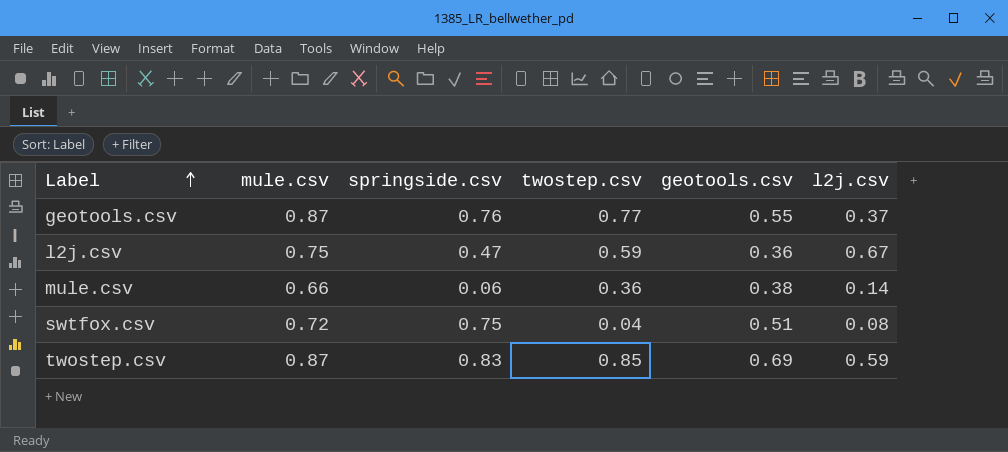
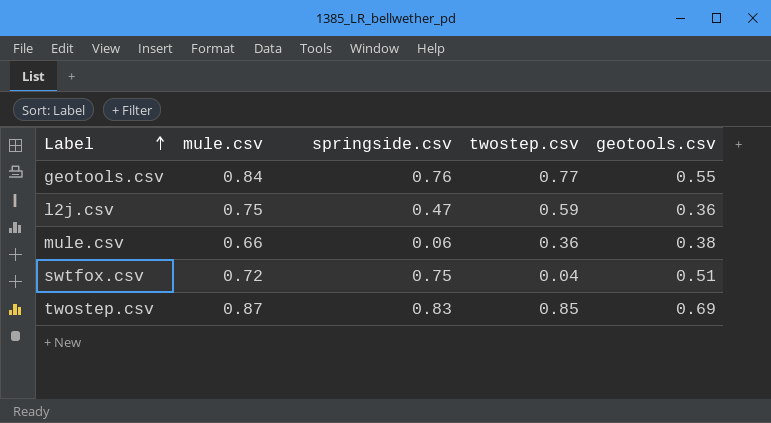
column l2j.csv | position: 6 -> none
geotools.csv | mule.csv: 0.87 -> 0.84

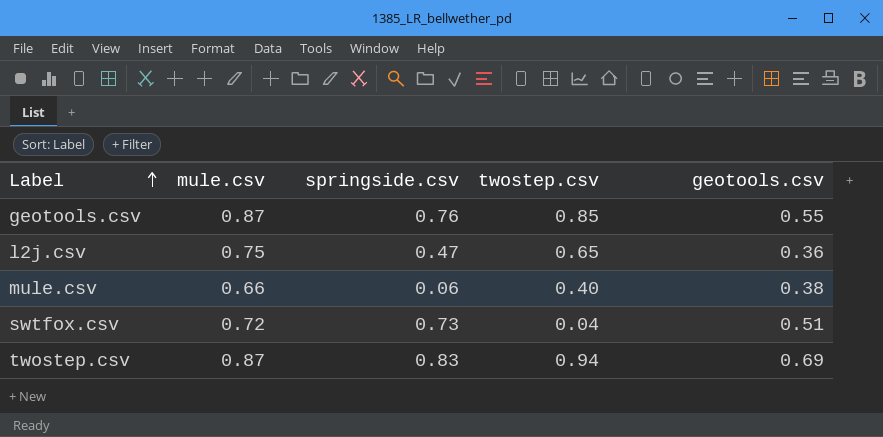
geotools.csv | mule.csv: 0.84 -> 0.87
geotools.csv | twostep.csv: 0.77 -> 0.85
l2j.csv | twostep.csv: 0.59 -> 0.65
mule.csv | twostep.csv: 0.36 -> 0.40
swtfox.csv | springside.csv: 0.75 -> 0.73
twostep.csv | twostep.csv: 0.85 -> 0.94

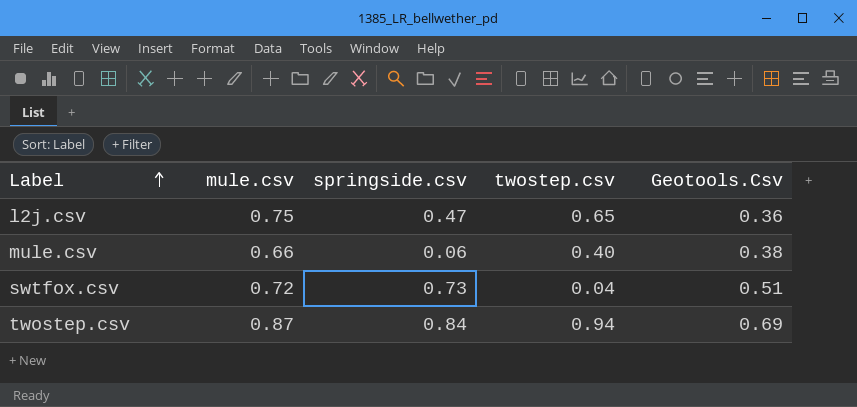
column name: geotools.csv -> Geotools.Csv
row geotools.csv: 0.87 | 0.76 | 0.85 | 0.55 -> none
twostep.csv | springside.csv: 0.83 -> 0.84

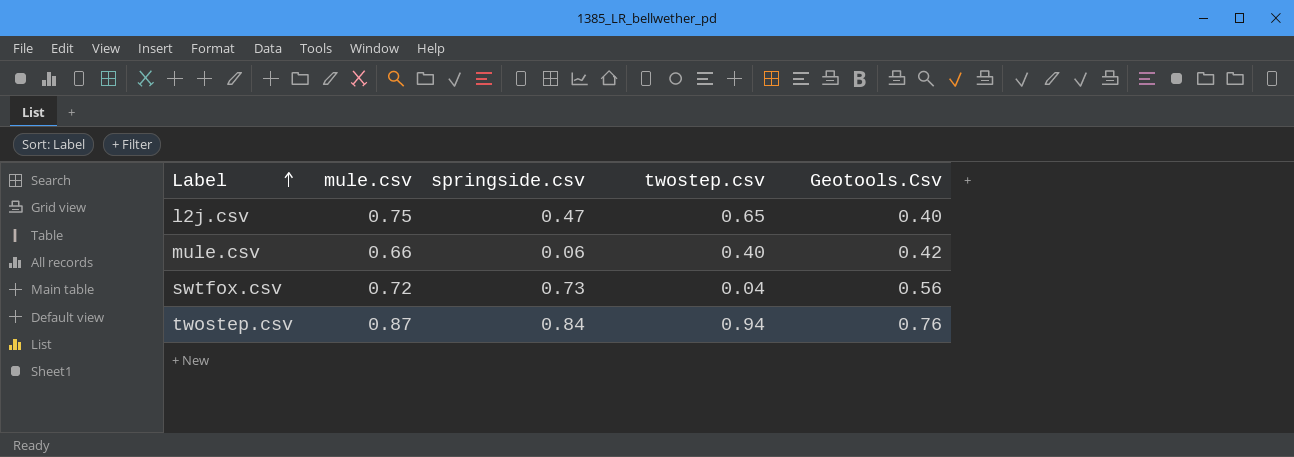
l2j.csv | Geotools.Csv: 0.36 -> 0.40
mule.csv | Geotools.Csv: 0.38 -> 0.42
swtfox.csv | Geotools.Csv: 0.51 -> 0.56
twostep.csv | Geotools.Csv: 0.69 -> 0.76

